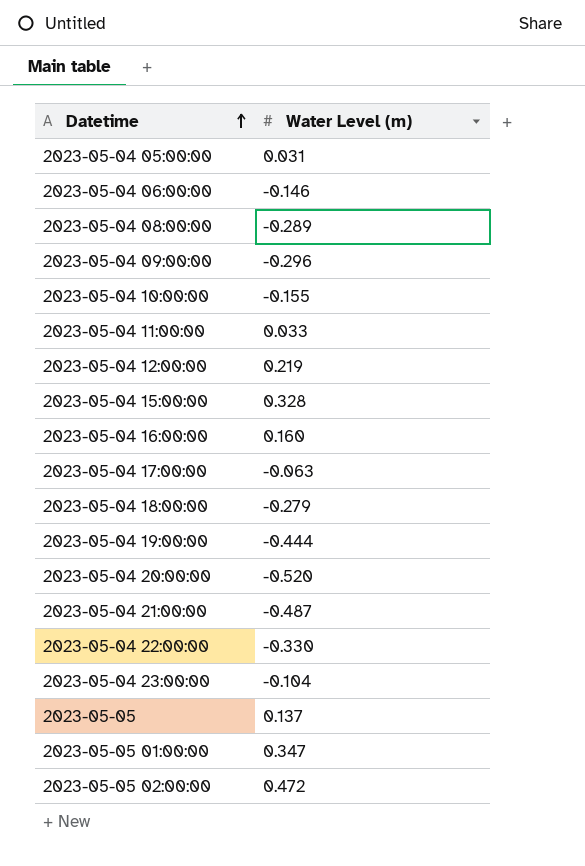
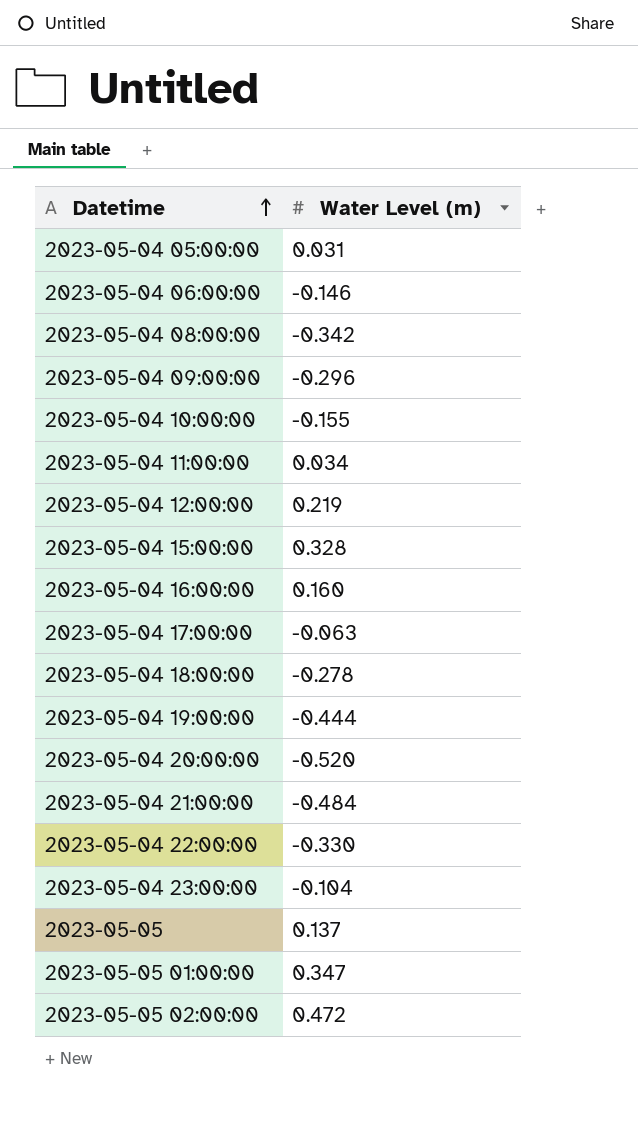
2023-05-04 08:00:00 | Water Level (m): -0.289 -> -0.342
2023-05-04 11:00:00 | Water Level (m): 0.033 -> 0.034
2023-05-04 18:00:00 | Water Level (m): -0.279 -> -0.278
2023-05-04 21:00:00 | Water Level (m): -0.487 -> -0.484

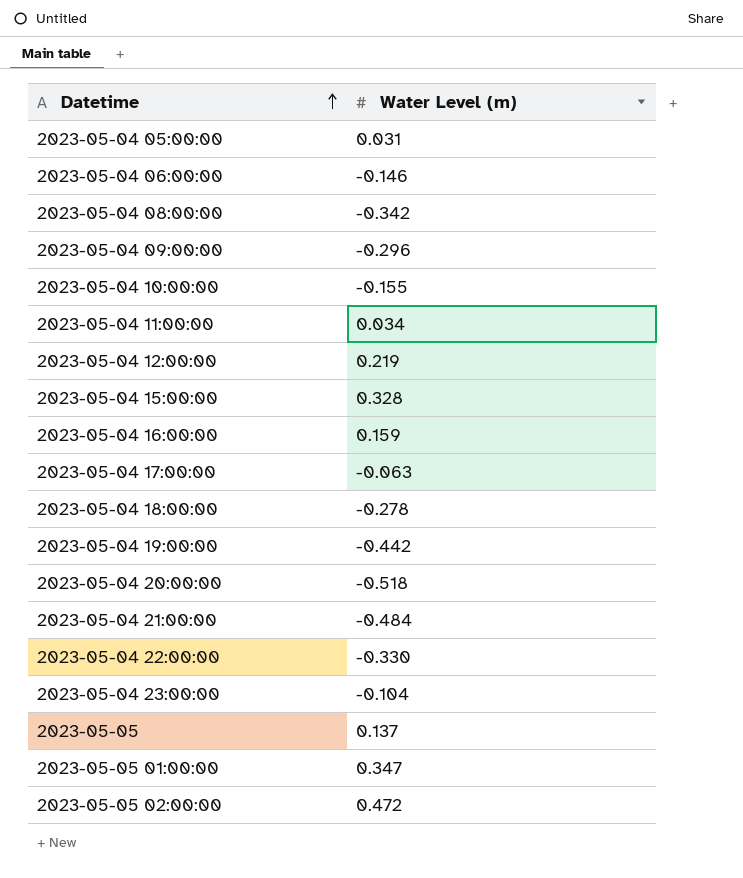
2023-05-04 16:00:00 | Water Level (m): 0.160 -> 0.159
2023-05-04 19:00:00 | Water Level (m): -0.444 -> -0.442
2023-05-04 20:00:00 | Water Level (m): -0.520 -> -0.518

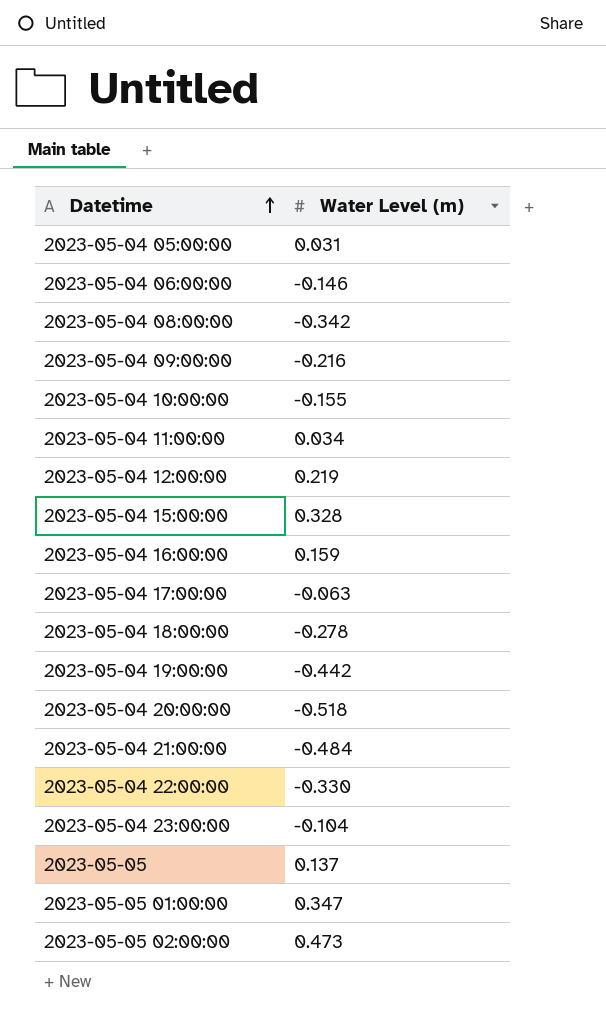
2023-05-04 09:00:00 | Water Level (m): -0.296 -> -0.216
2023-05-05 02:00:00 | Water Level (m): 0.472 -> 0.473

